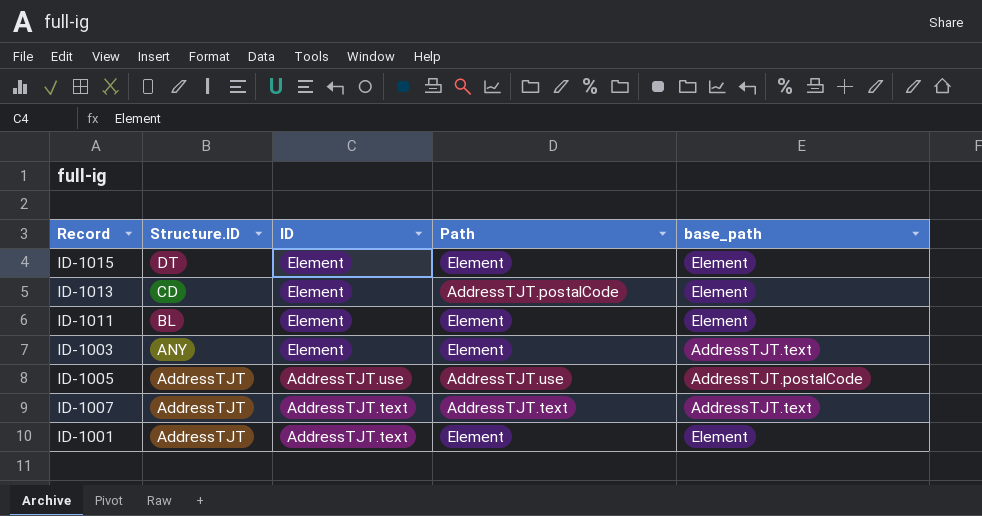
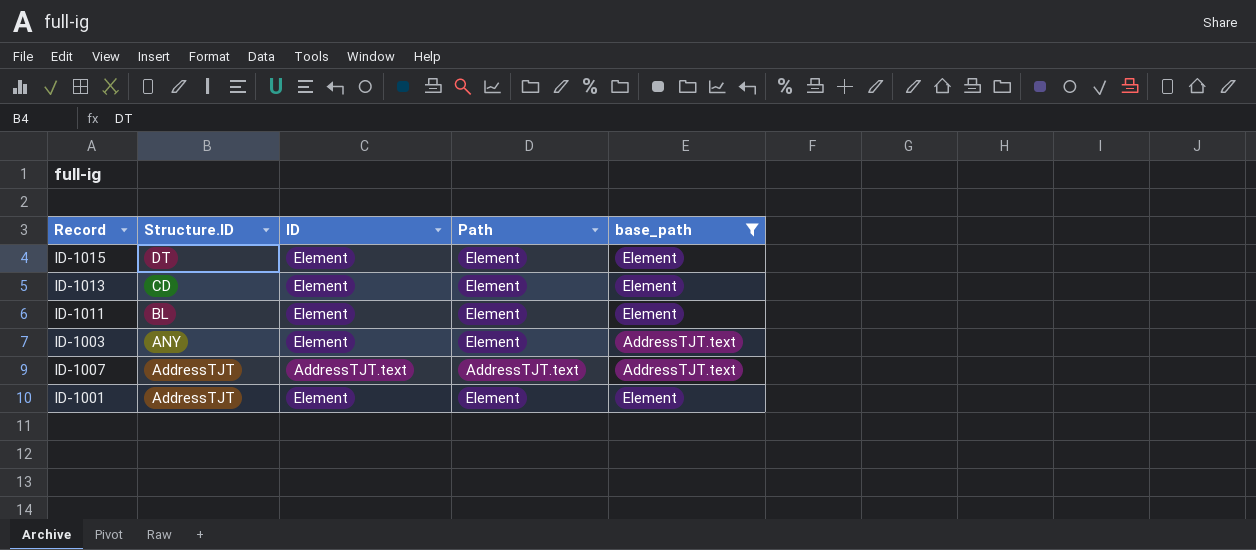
filter: none -> base_path != AddressTJT.postalCode
ID-1013 | Path: AddressTJT.postalCode -> Element
ID-1001 | ID: AddressTJT.text -> Element

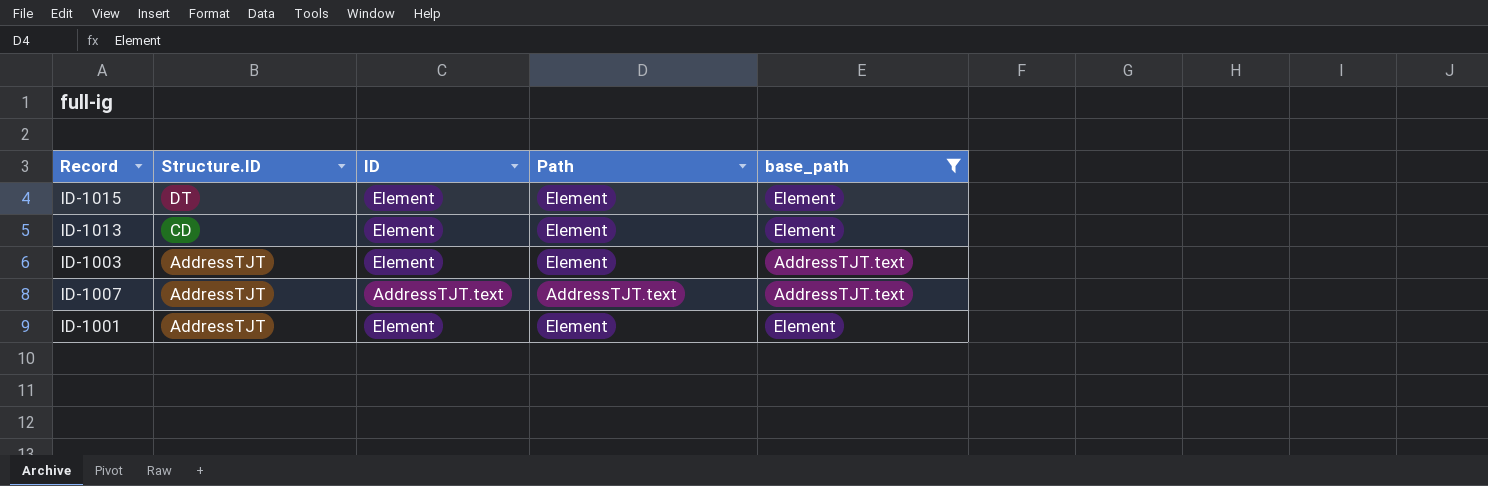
row ID-1011: BL | Element | Element | Element -> none
ID-1003 | Structure.ID: ANY -> AddressTJT

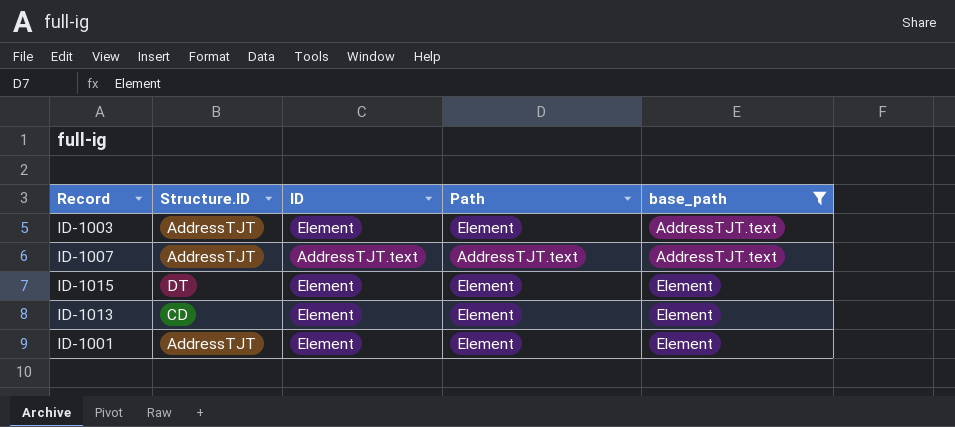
row order: Structure.ID descending -> base_path ascending

